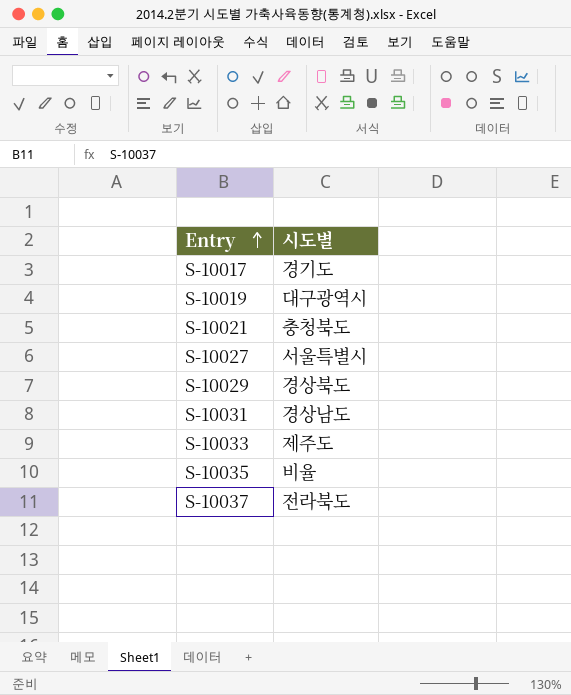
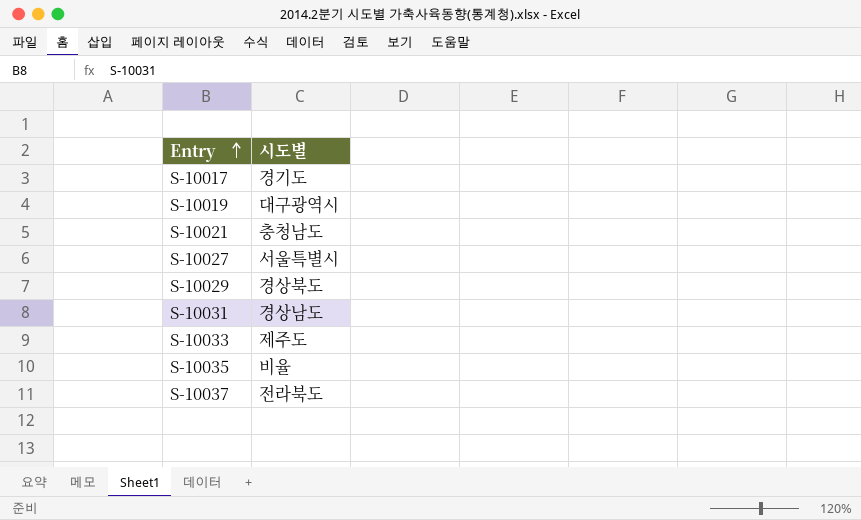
S-10021 | 시도별: 충청북도 -> 충청남도

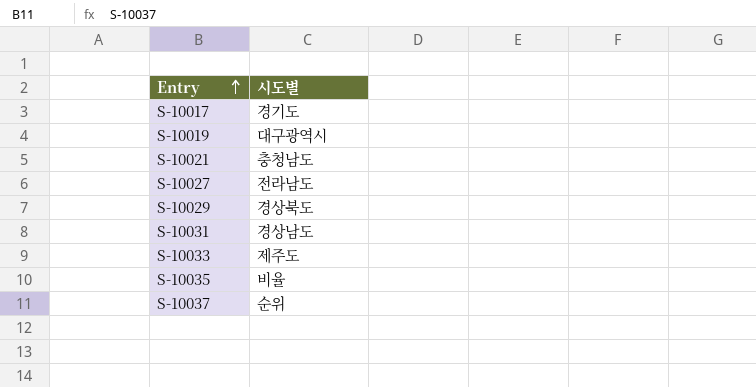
S-10027 | 시도별: 서울특별시 -> 전라남도
S-10037 | 시도별: 전라북도 -> 순위

